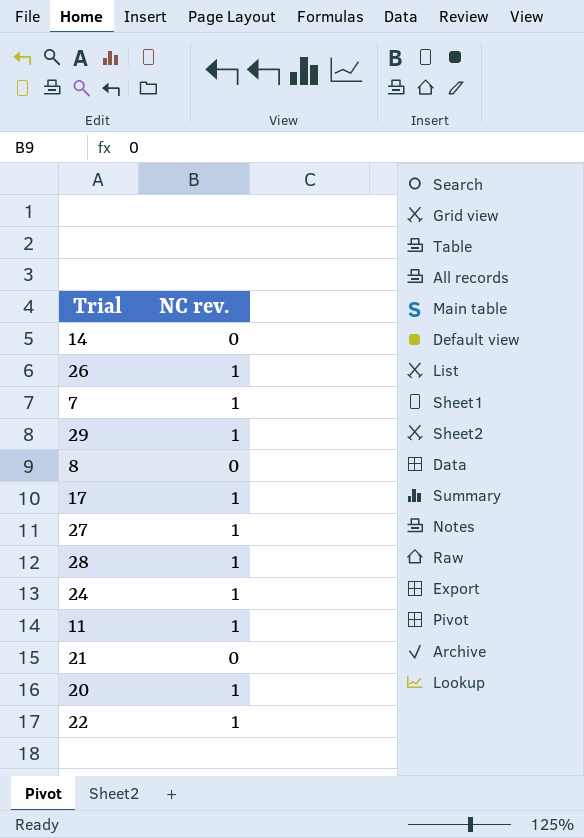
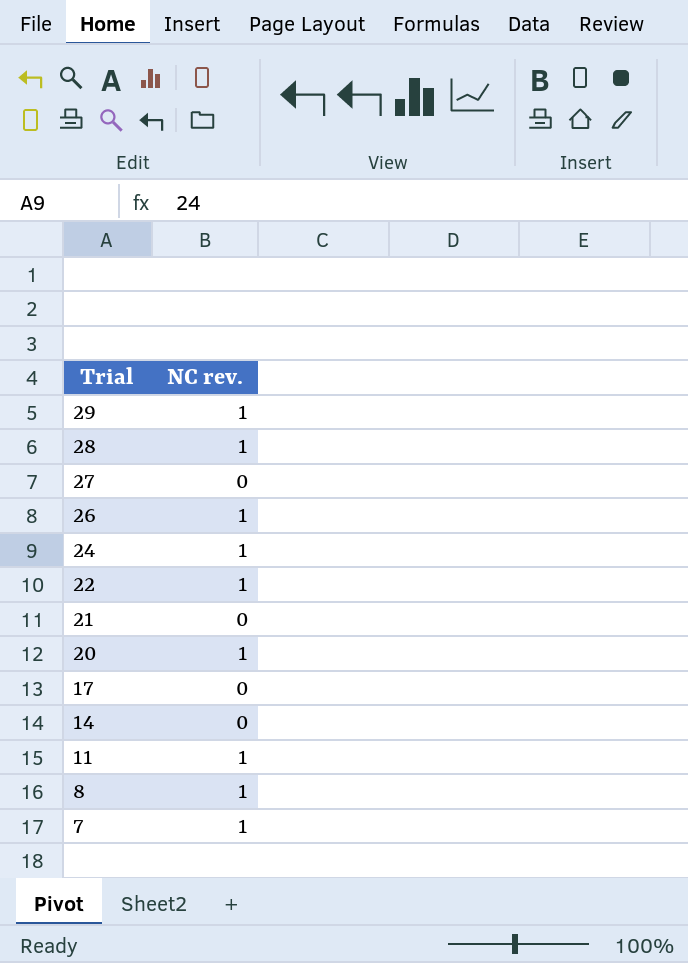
row order: none -> Trial descending
27 | NC rev.: 1 -> 0
17 | NC rev.: 1 -> 0
8 | NC rev.: 0 -> 1

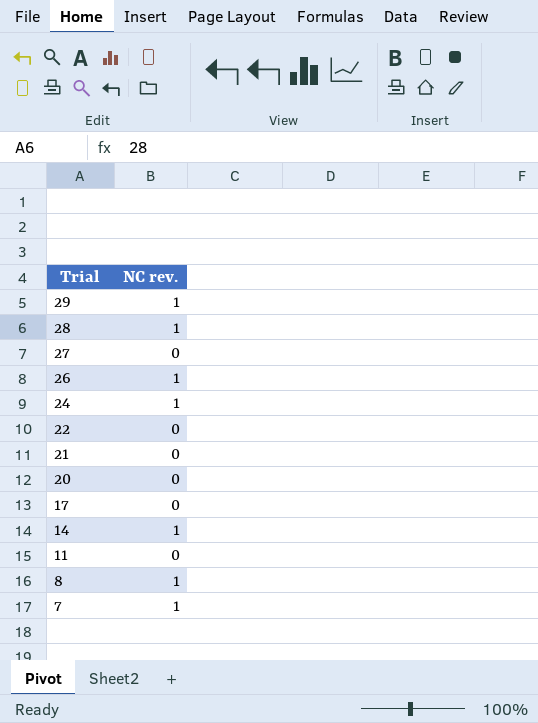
22 | NC rev.: 1 -> 0
20 | NC rev.: 1 -> 0
14 | NC rev.: 0 -> 1
11 | NC rev.: 1 -> 0

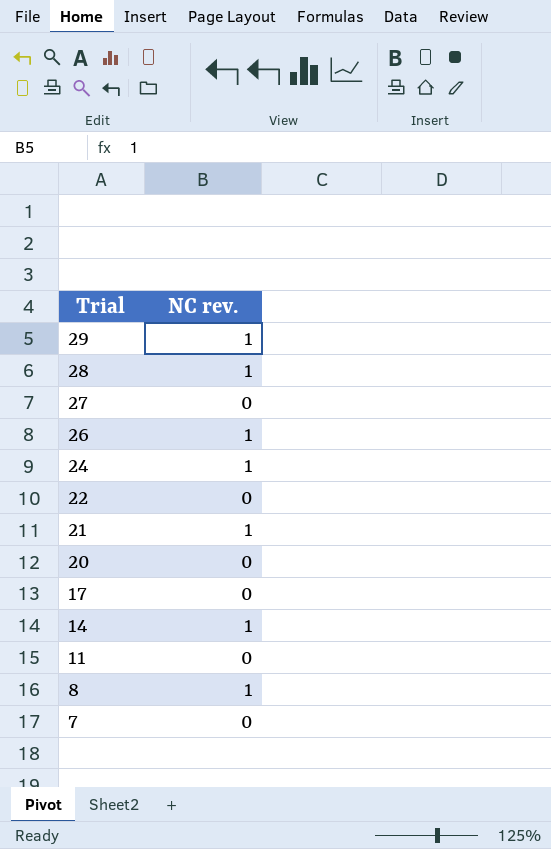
21 | NC rev.: 0 -> 1
7 | NC rev.: 1 -> 0

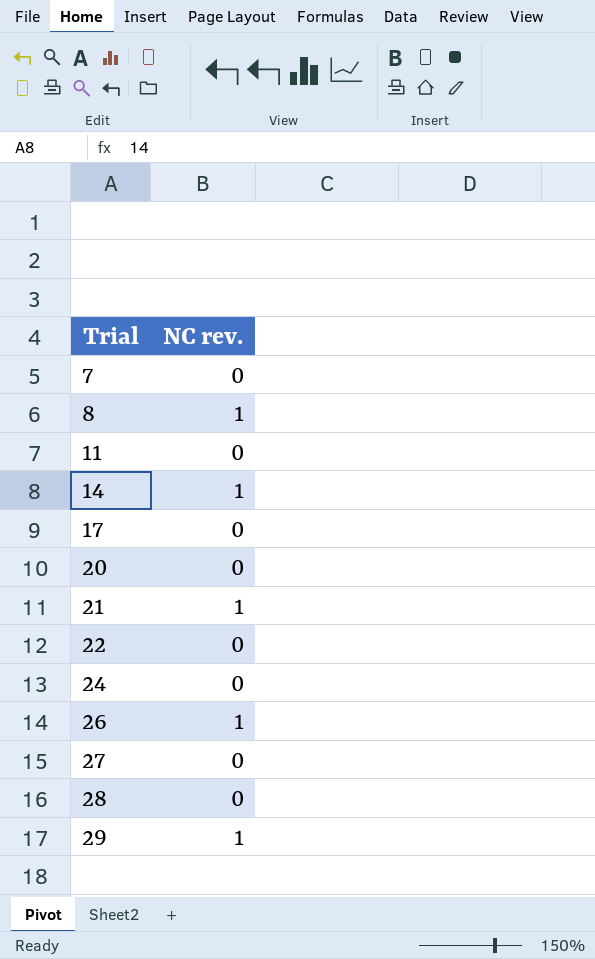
row order: Trial descending -> Trial ascending
24 | NC rev.: 1 -> 0
28 | NC rev.: 1 -> 0

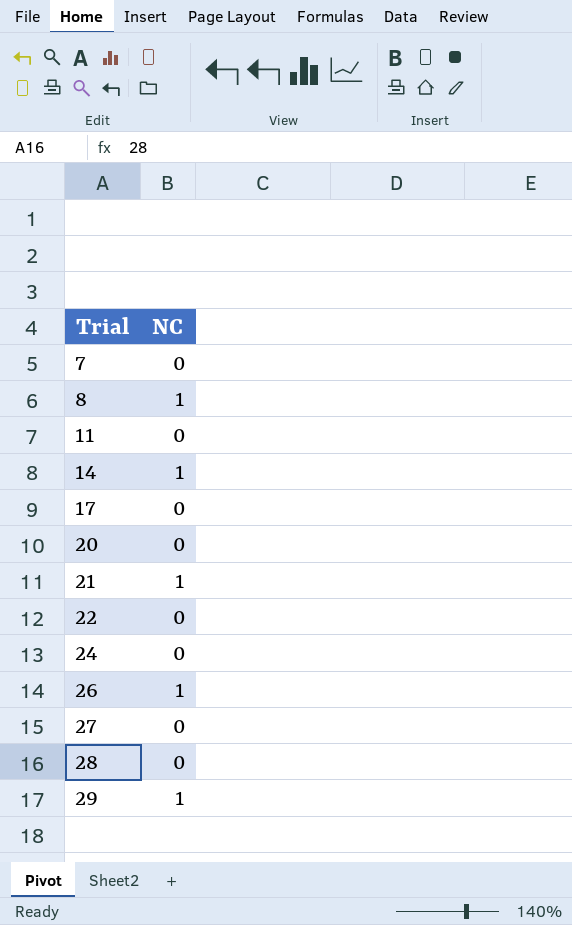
column name: NC rev. -> NC

